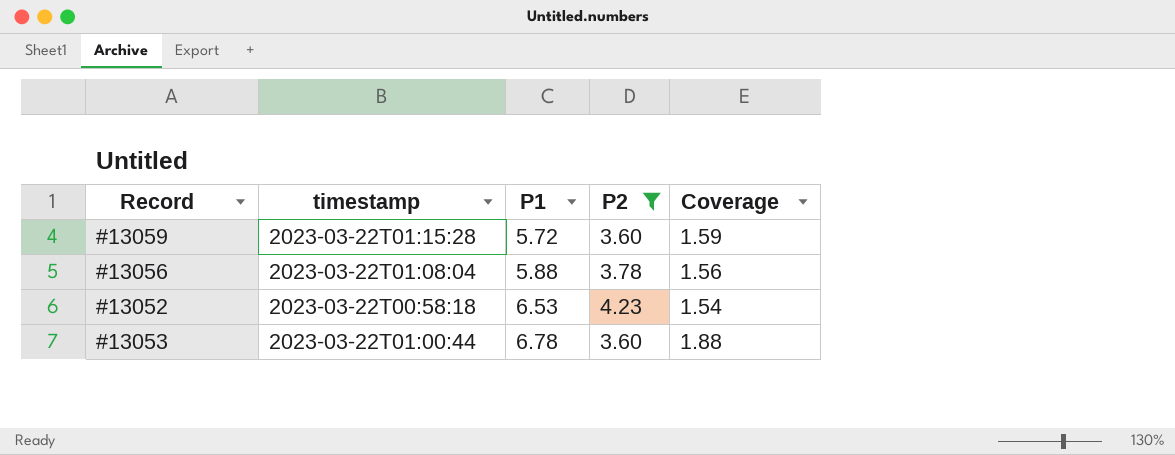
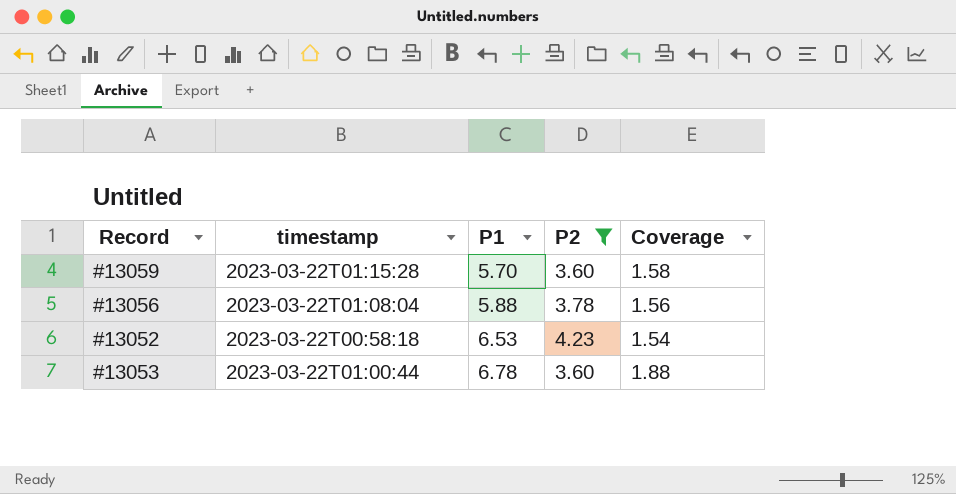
#13059 | P1: 5.72 -> 5.70
#13059 | Coverage: 1.59 -> 1.58

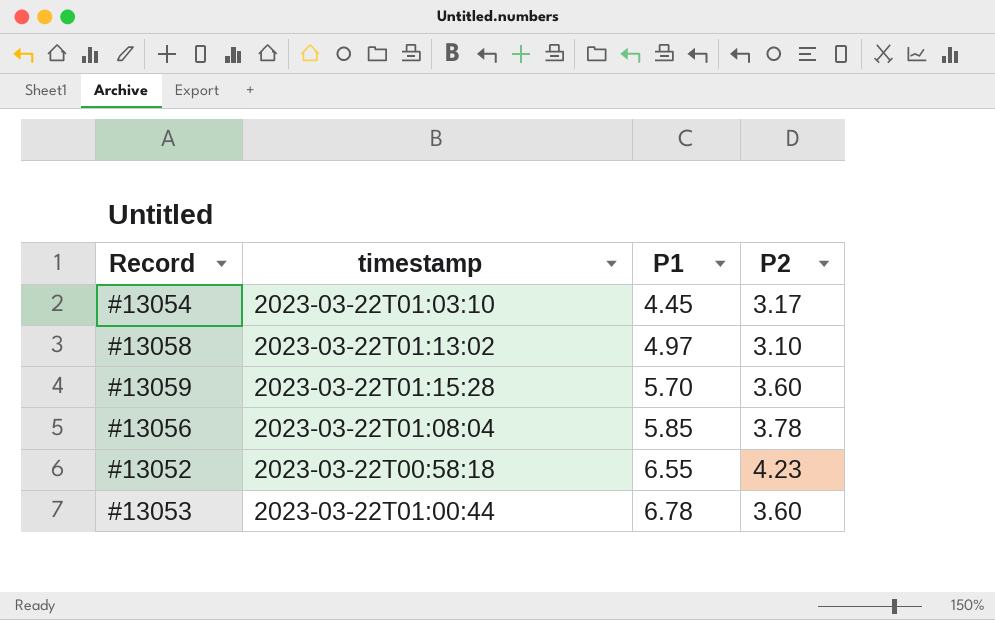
filter: P2 >= 3.60 -> none
column Coverage | formula: [P1] / [P2] -> none
#13056 | P1: 5.88 -> 5.85
#13052 | P1: 6.53 -> 6.55

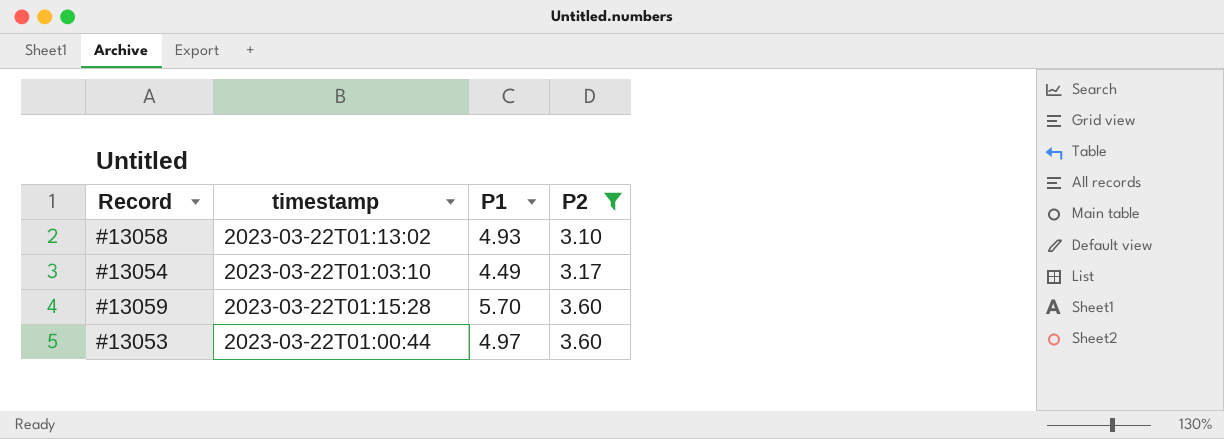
filter: none -> P2 <= 3.60
row order: P1 ascending -> P2 ascending
#13058 | P1: 4.97 -> 4.93
#13054 | P1: 4.45 -> 4.49
#13053 | P1: 6.78 -> 4.97

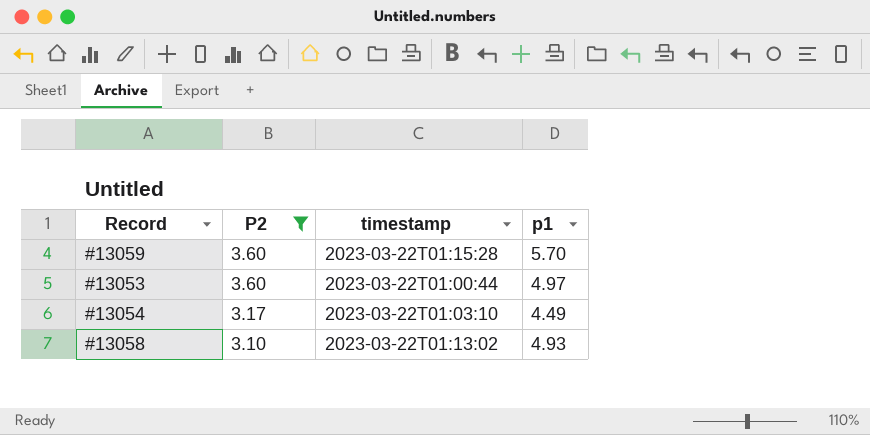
row order: P2 ascending -> P2 descending
column P2 | position: 4 -> 2
column name: P1 -> p1

